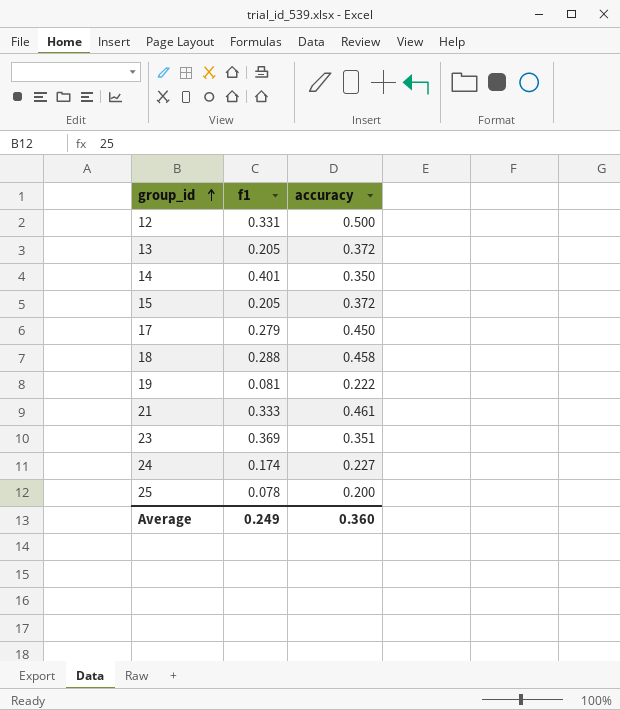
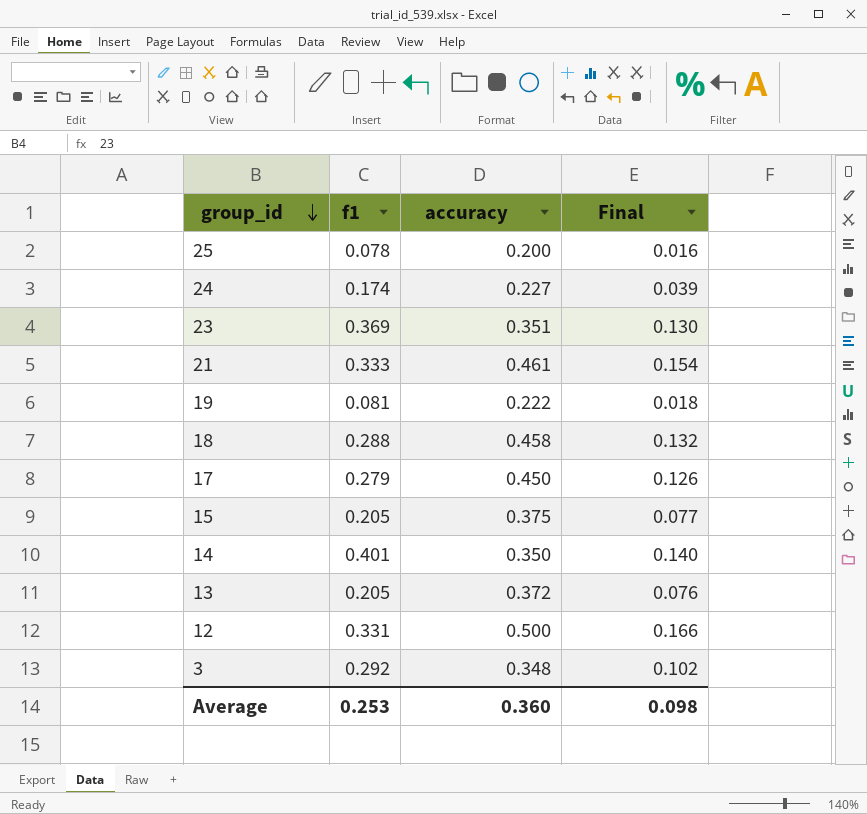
row order: group_id ascending -> group_id descending
column Final | formula: none -> [f1] * [accuracy]
15 | accuracy: 0.372 -> 0.375
row 3: none -> 0.292 | 0.348 | 0.102
Average | f1: 0.249 -> 0.253

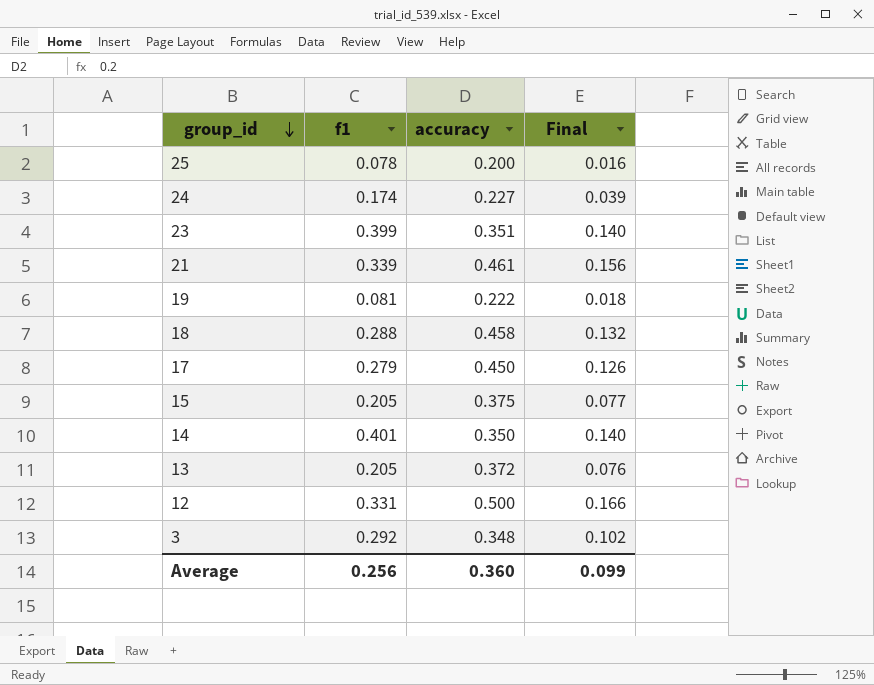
23 | f1: 0.369 -> 0.399
23 | Final: 0.130 -> 0.140
21 | f1: 0.333 -> 0.339
21 | Final: 0.154 -> 0.156
Average | f1: 0.253 -> 0.256
Average | Final: 0.098 -> 0.099

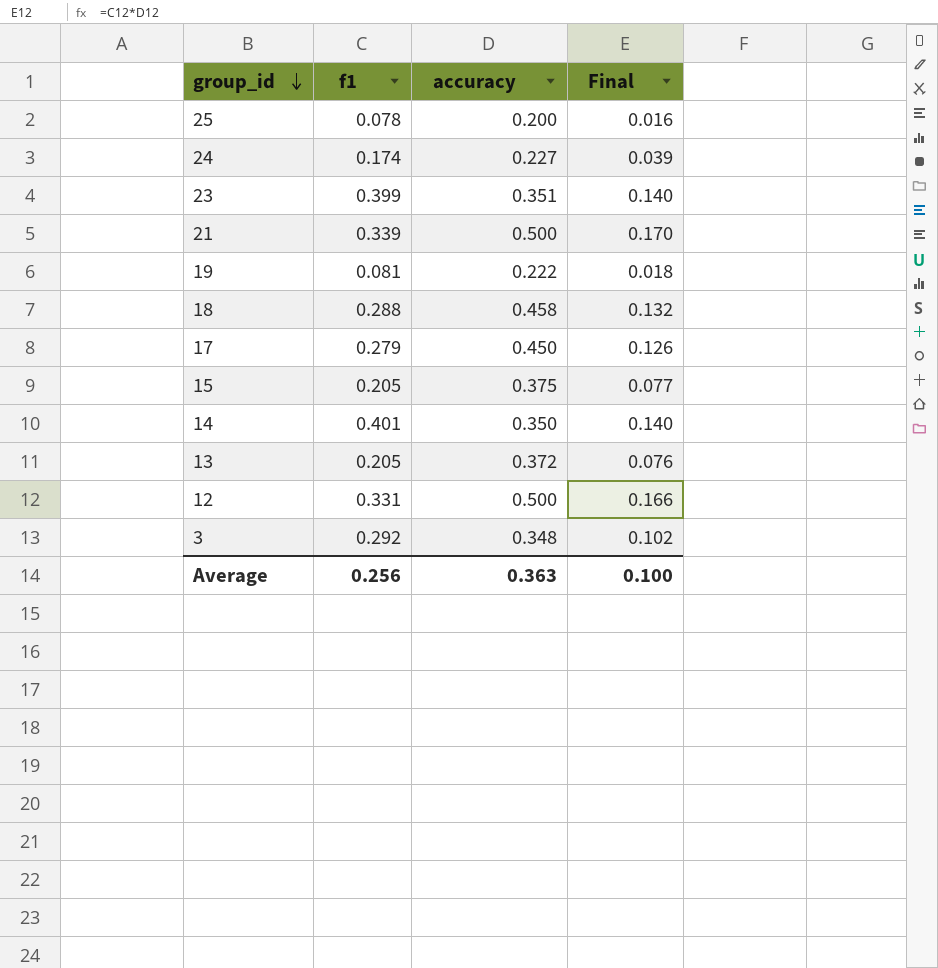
21 | accuracy: 0.461 -> 0.500
21 | Final: 0.156 -> 0.170
Average | accuracy: 0.360 -> 0.363
Average | Final: 0.099 -> 0.100

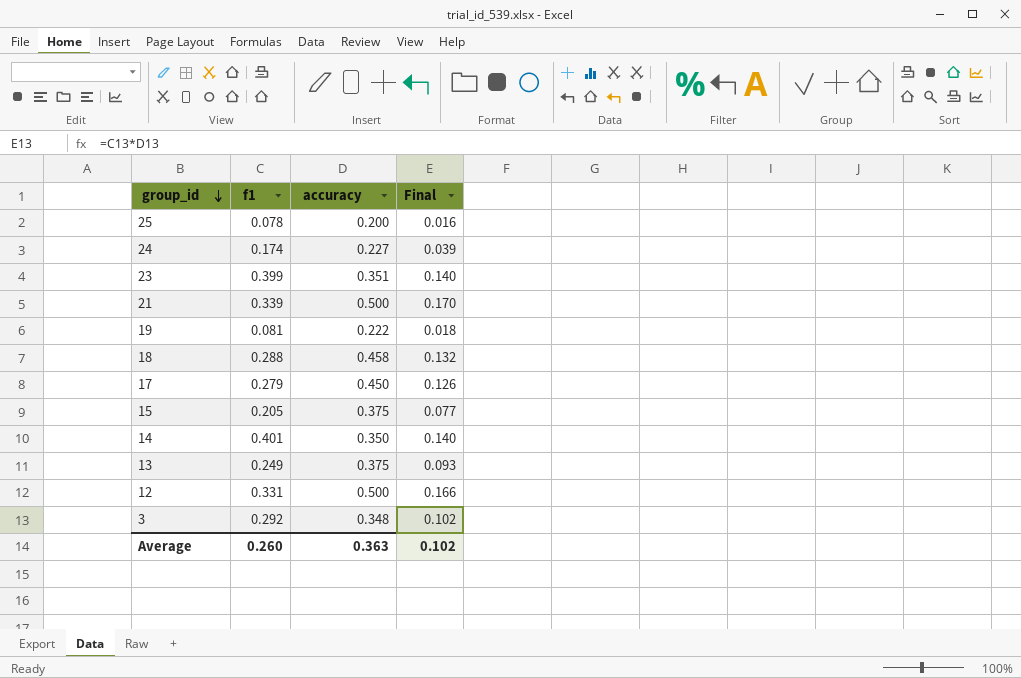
13 | f1: 0.205 -> 0.249
13 | accuracy: 0.372 -> 0.375
13 | Final: 0.076 -> 0.093
Average | f1: 0.256 -> 0.260
Average | Final: 0.100 -> 0.102

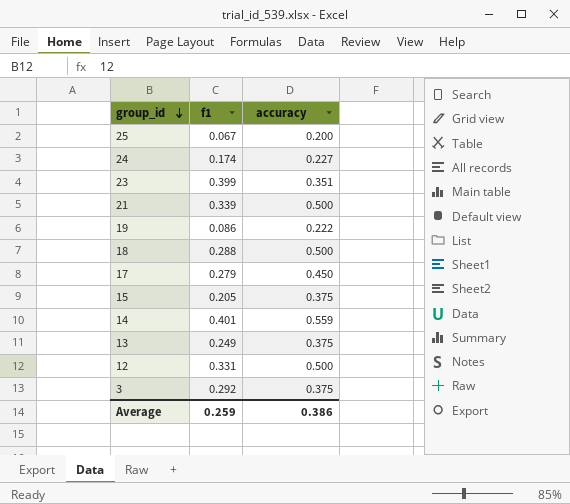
column Final | formula: [f1] * [accuracy] -> none
25 | f1: 0.078 -> 0.067
19 | f1: 0.081 -> 0.086
18 | accuracy: 0.458 -> 0.500
14 | accuracy: 0.350 -> 0.559
3 | accuracy: 0.348 -> 0.375
Average | f1: 0.260 -> 0.259
Average | accuracy: 0.363 -> 0.386

